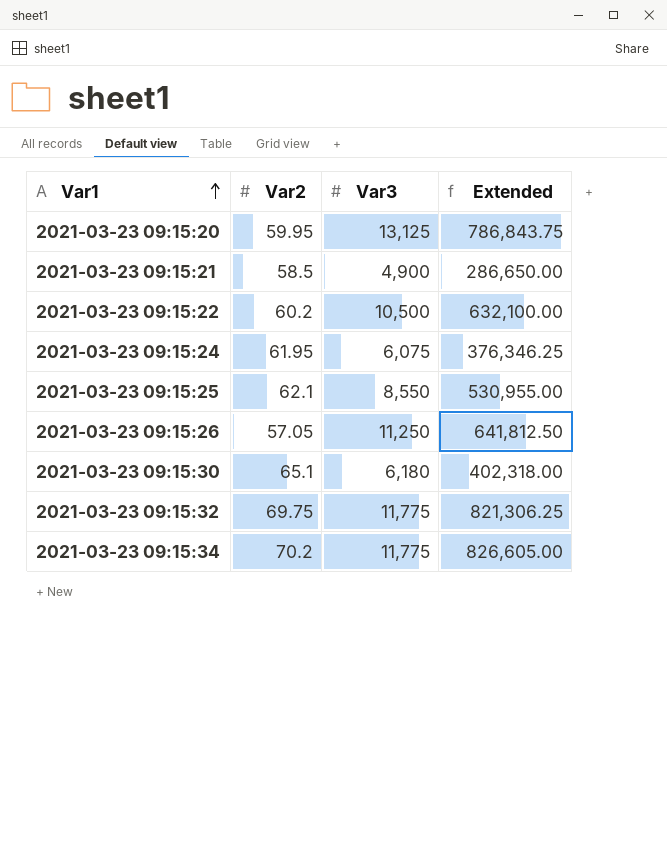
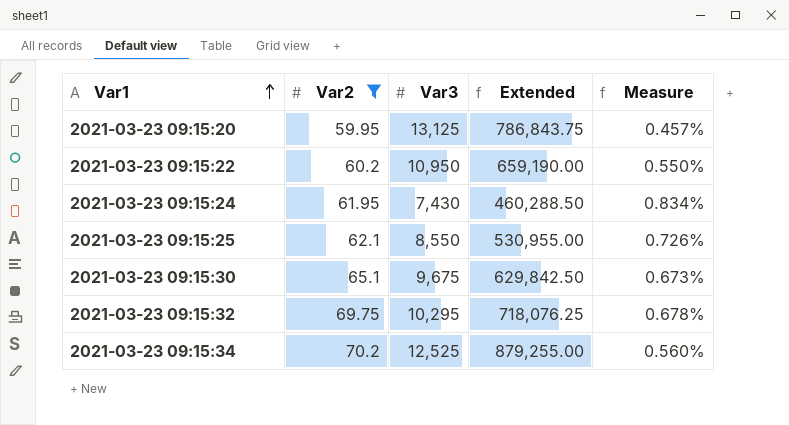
filter: none -> Var2 >= 59.95
column Measure | formula: none -> [Var2] / [Var3]
2021-03-23 09:15:22 | Var3: 10,500 -> 10,950
2021-03-23 09:15:22 | Extended: 632,100.00 -> 659,190.00
2021-03-23 09:15:24 | Var3: 6,075 -> 7,430
2021-03-23 09:15:24 | Extended: 376,346.25 -> 460,288.50
2021-03-23 09:15:30 | Var3: 6,180 -> 9,675
2021-03-23 09:15:30 | Extended: 402,318.00 -> 629,842.50
2021-03-23 09:15:32 | Var3: 11,775 -> 10,295
2021-03-23 09:15:32 | Extended: 821,306.25 -> 718,076.25
2021-03-23 09:15:34 | Var3: 11,775 -> 12,525
2021-03-23 09:15:34 | Extended: 826,605.00 -> 879,255.00

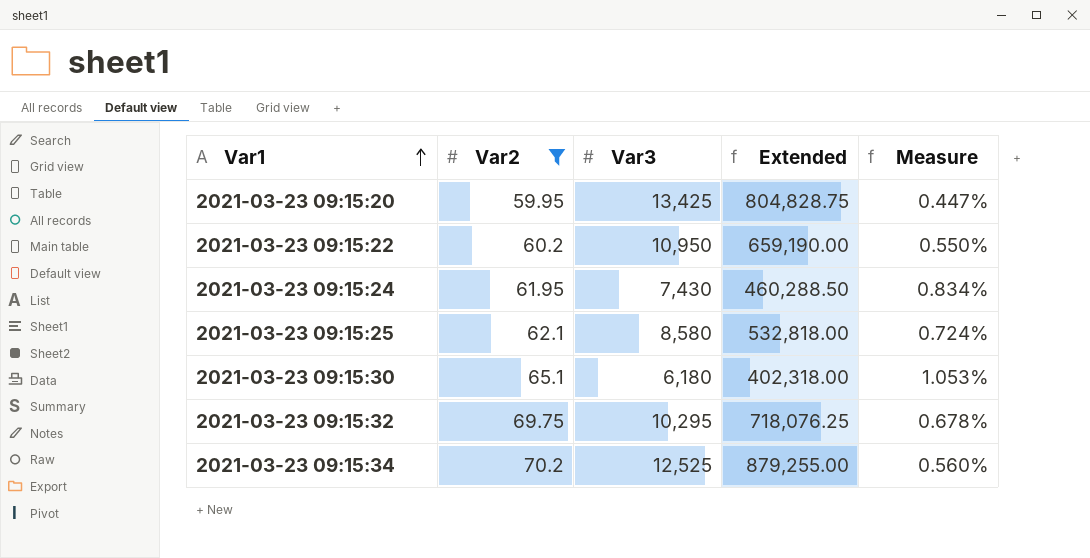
2021-03-23 09:15:20 | Var3: 13,125 -> 13,425
2021-03-23 09:15:20 | Extended: 786,843.75 -> 804,828.75
2021-03-23 09:15:20 | Measure: 0.457% -> 0.447%
2021-03-23 09:15:25 | Var3: 8,550 -> 8,580
2021-03-23 09:15:25 | Extended: 530,955.00 -> 532,818.00
2021-03-23 09:15:25 | Measure: 0.726% -> 0.724%
2021-03-23 09:15:30 | Var3: 9,675 -> 6,180
2021-03-23 09:15:30 | Extended: 629,842.50 -> 402,318.00
2021-03-23 09:15:30 | Measure: 0.673% -> 1.053%

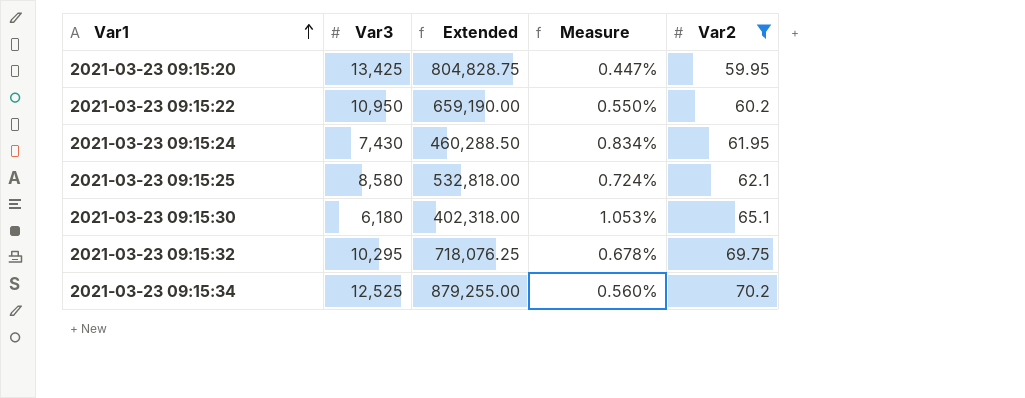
column Var2 | position: 2 -> 5

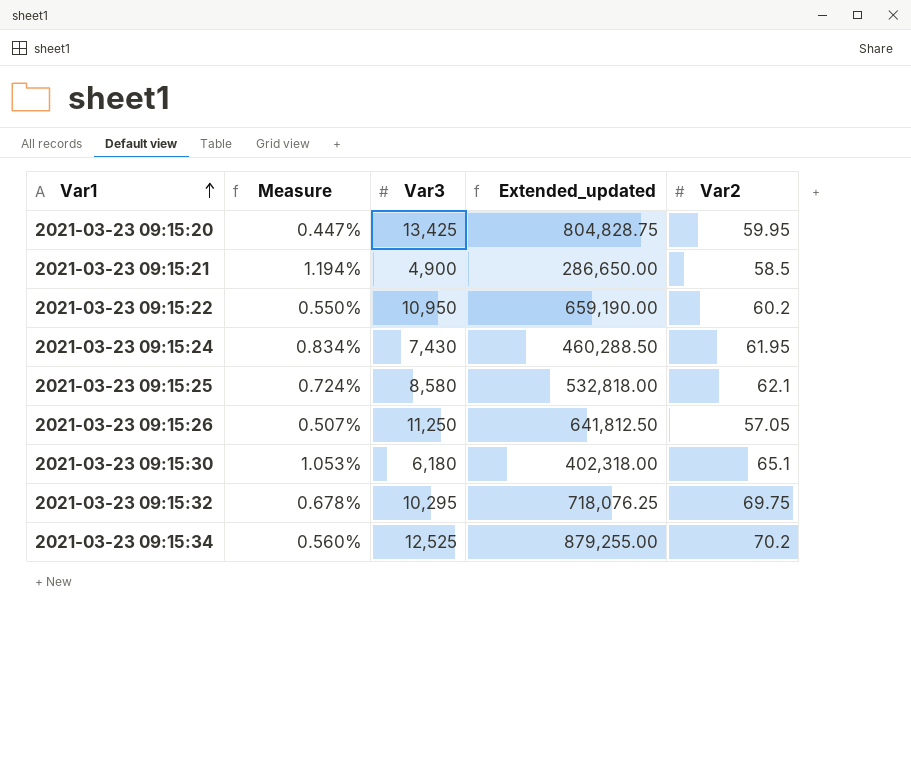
filter: Var2 >= 59.95 -> none
column Measure | position: 4 -> 2
column name: Extended -> Extended_updated

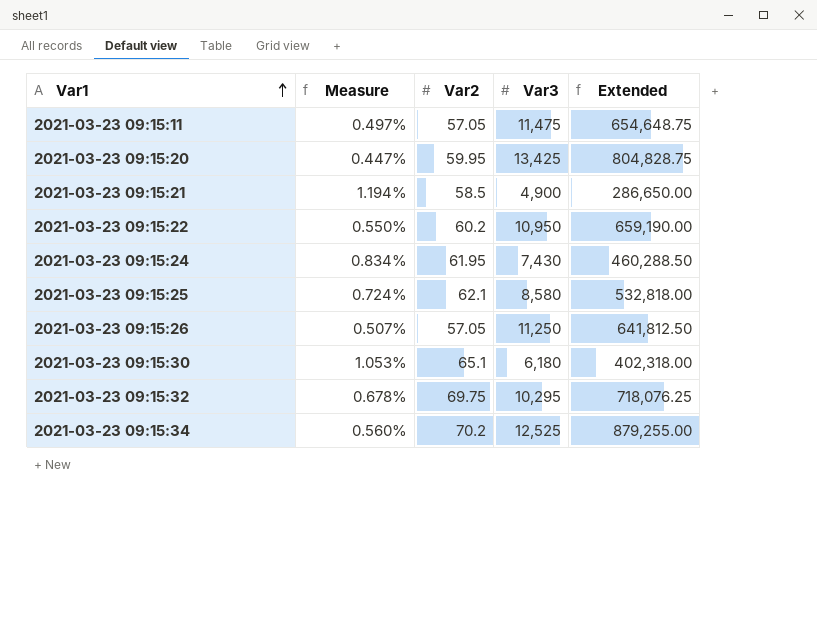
column Var2 | position: 5 -> 3
column name: Extended_updated -> Extended
row 2021-03-23 09:15:11: none -> 0.497% | 57.05 | 11,475 | 654,648.75

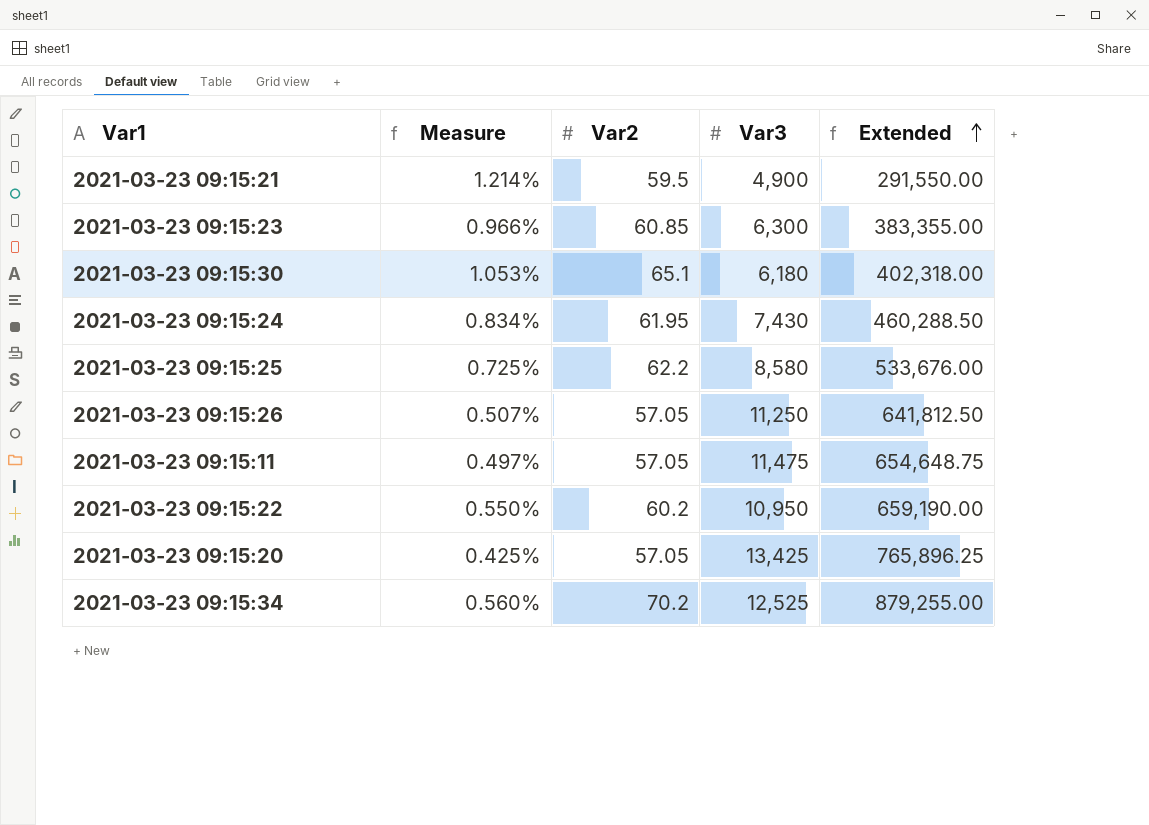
row order: Var1 ascending -> Extended ascending
row 2021-03-23 09:15:32: 0.678% | 69.75 | 10,295 | 718,076.25 -> none
2021-03-23 09:15:21 | Measure: 1.194% -> 1.214%
2021-03-23 09:15:21 | Var2: 58.5 -> 59.5
2021-03-23 09:15:21 | Extended: 286,650.00 -> 291,550.00
row 2021-03-23 09:15:23: none -> 0.966% | 60.85 | 6,300 | 383,355.00
2021-03-23 09:15:25 | Measure: 0.724% -> 0.725%
2021-03-23 09:15:25 | Var2: 62.1 -> 62.2
2021-03-23 09:15:25 | Extended: 532,818.00 -> 533,676.00
2021-03-23 09:15:20 | Measure: 0.447% -> 0.425%
2021-03-23 09:15:20 | Var2: 59.95 -> 57.05
2021-03-23 09:15:20 | Extended: 804,828.75 -> 765,896.25

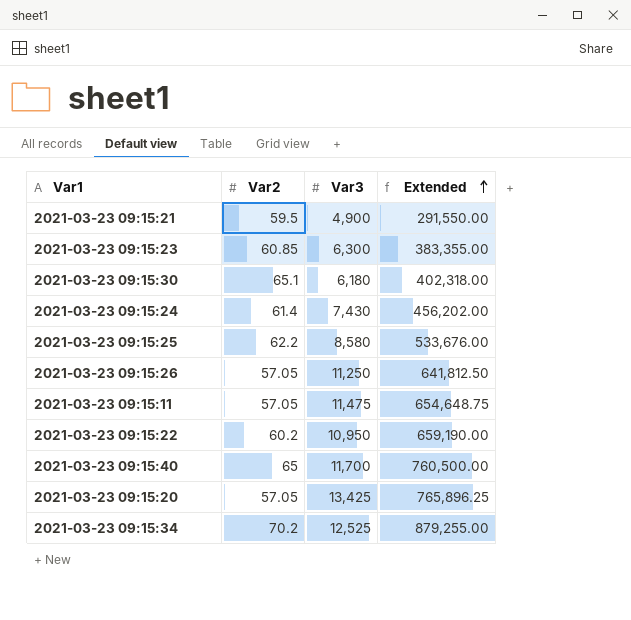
column Measure | formula: [Var2] / [Var3] -> none
2021-03-23 09:15:24 | Var2: 61.95 -> 61.4
2021-03-23 09:15:24 | Extended: 460,288.50 -> 456,202.00
row 2021-03-23 09:15:40: none -> 65 | 11,700 | 760,500.00

